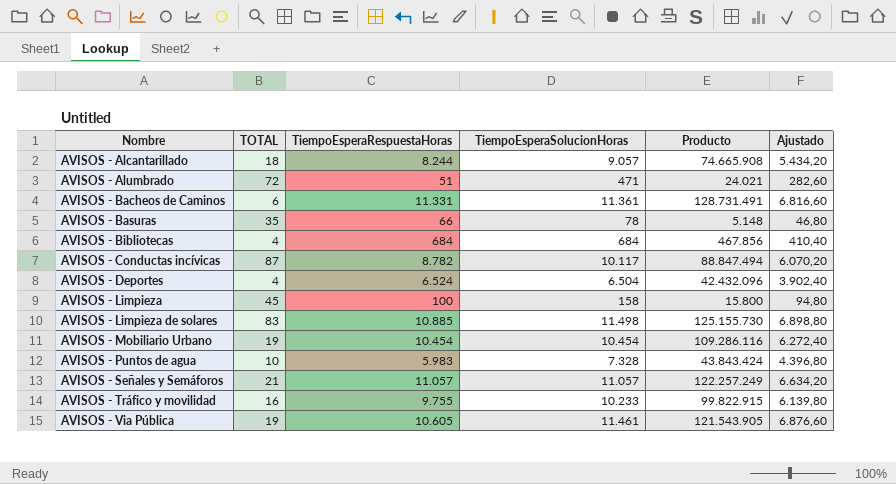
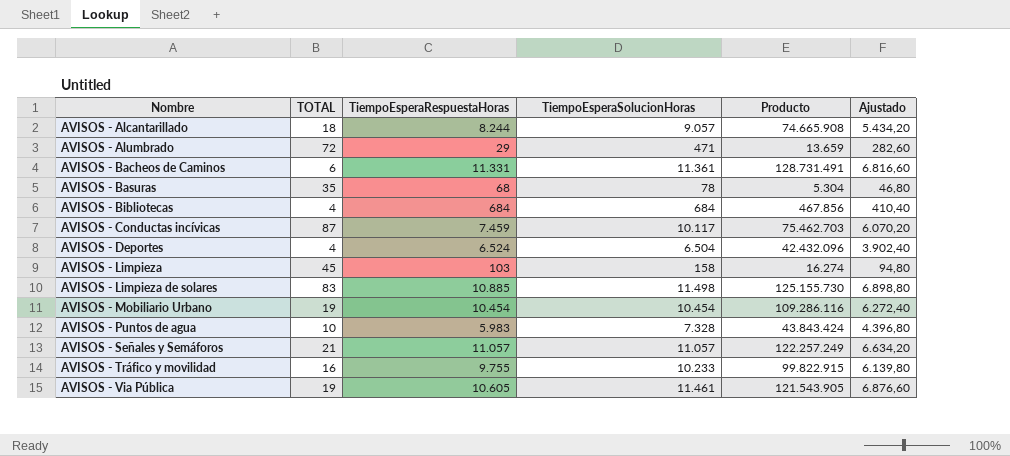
AVISOS - Alumbrado | TiempoEsperaRespuestaHoras: 51 -> 29
AVISOS - Alumbrado | Producto: 24.021 -> 13.659
AVISOS - Basuras | TiempoEsperaRespuestaHoras: 66 -> 68
AVISOS - Basuras | Producto: 5.148 -> 5.304
AVISOS - Conductas incívicas | TiempoEsperaRespuestaHoras: 8.782 -> 7.459
AVISOS - Conductas incívicas | Producto: 88.847.494 -> 75.462.703
AVISOS - Limpieza | TiempoEsperaRespuestaHoras: 100 -> 103
AVISOS - Limpieza | Producto: 15.800 -> 16.274

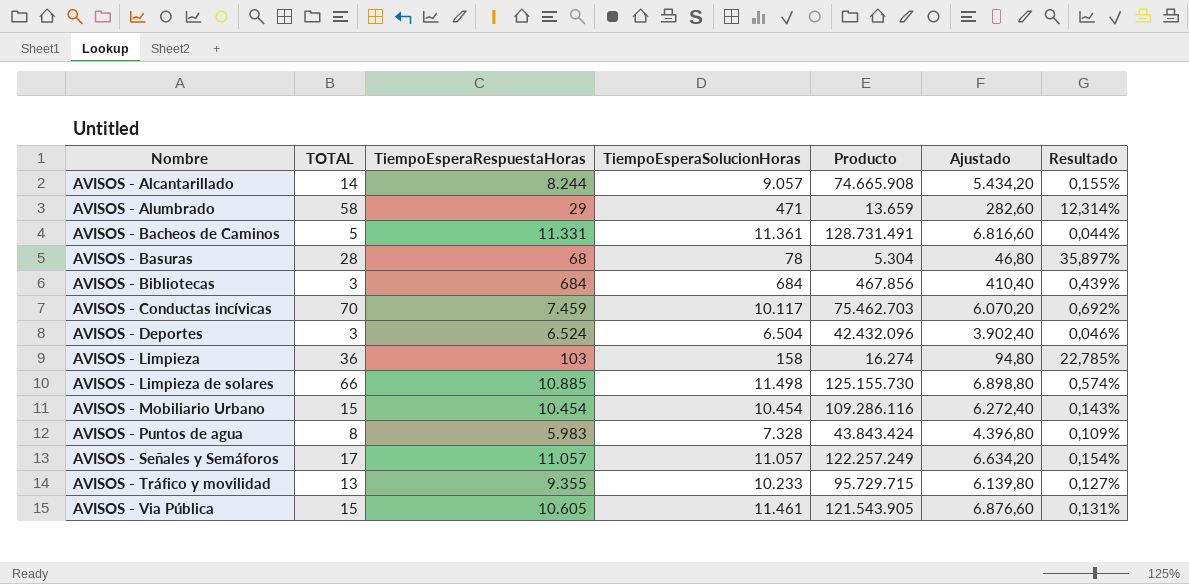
column Resultado | formula: none -> [TOTAL] / [TiempoEsperaSolucionHoras]
AVISOS - Alcantarillado | TOTAL: 18 -> 14
AVISOS - Alumbrado | TOTAL: 72 -> 58
AVISOS - Bacheos de Caminos | TOTAL: 6 -> 5
AVISOS - Basuras | TOTAL: 35 -> 28
AVISOS - Bibliotecas | TOTAL: 4 -> 3
AVISOS - Conductas incívicas | TOTAL: 87 -> 70
AVISOS - Deportes | TOTAL: 4 -> 3
AVISOS - Limpieza | TOTAL: 45 -> 36
AVISOS - Limpieza de solares | TOTAL: 83 -> 66
AVISOS - Mobiliario Urbano | TOTAL: 19 -> 15
AVISOS - Puntos de agua | TOTAL: 10 -> 8
AVISOS - Señales y Semáforos | TOTAL: 21 -> 17
AVISOS - Tráfico y movilidad | TOTAL: 16 -> 13
AVISOS - Tráfico y movilidad | TiempoEsperaRespuestaHoras: 9.755 -> 9.355
AVISOS - Tráfico y movilidad | Producto: 99.822.915 -> 95.729.715
AVISOS - Via Pública | TOTAL: 19 -> 15

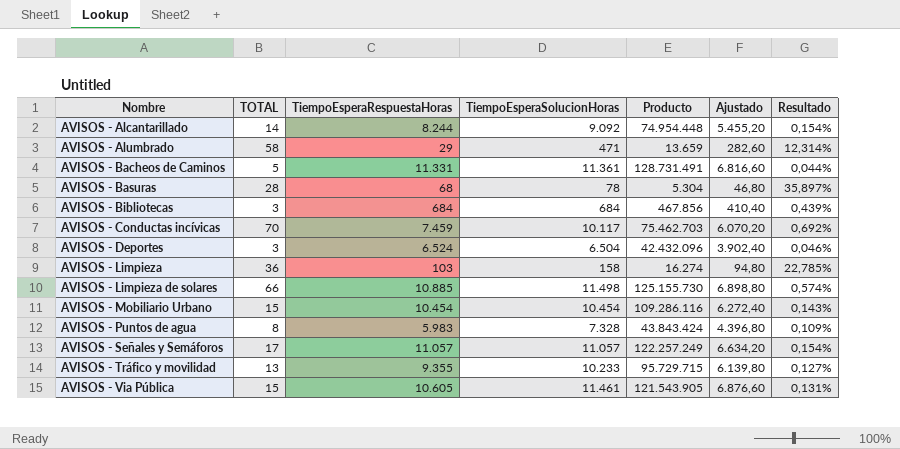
AVISOS - Alcantarillado | TiempoEsperaSolucionHoras: 9.057 -> 9.092
AVISOS - Alcantarillado | Producto: 74.665.908 -> 74.954.448
AVISOS - Alcantarillado | Ajustado: 5.434,20 -> 5.455,20
AVISOS - Alcantarillado | Resultado: 0,155% -> 0,154%

